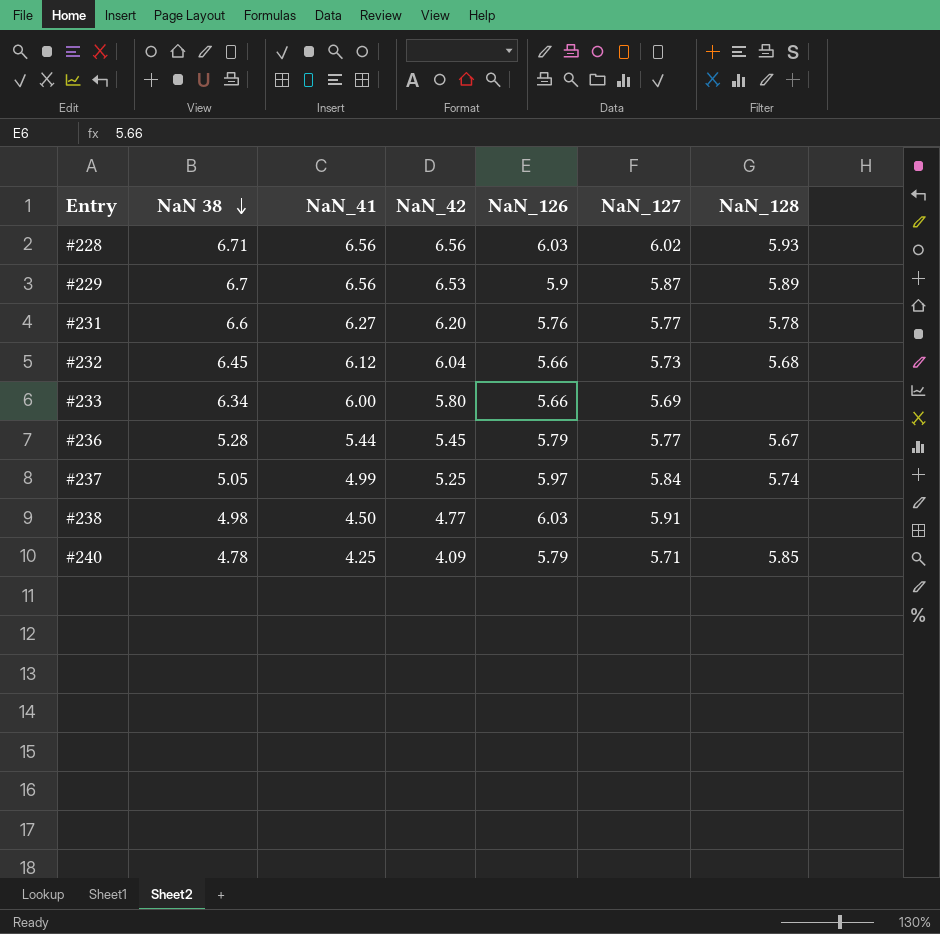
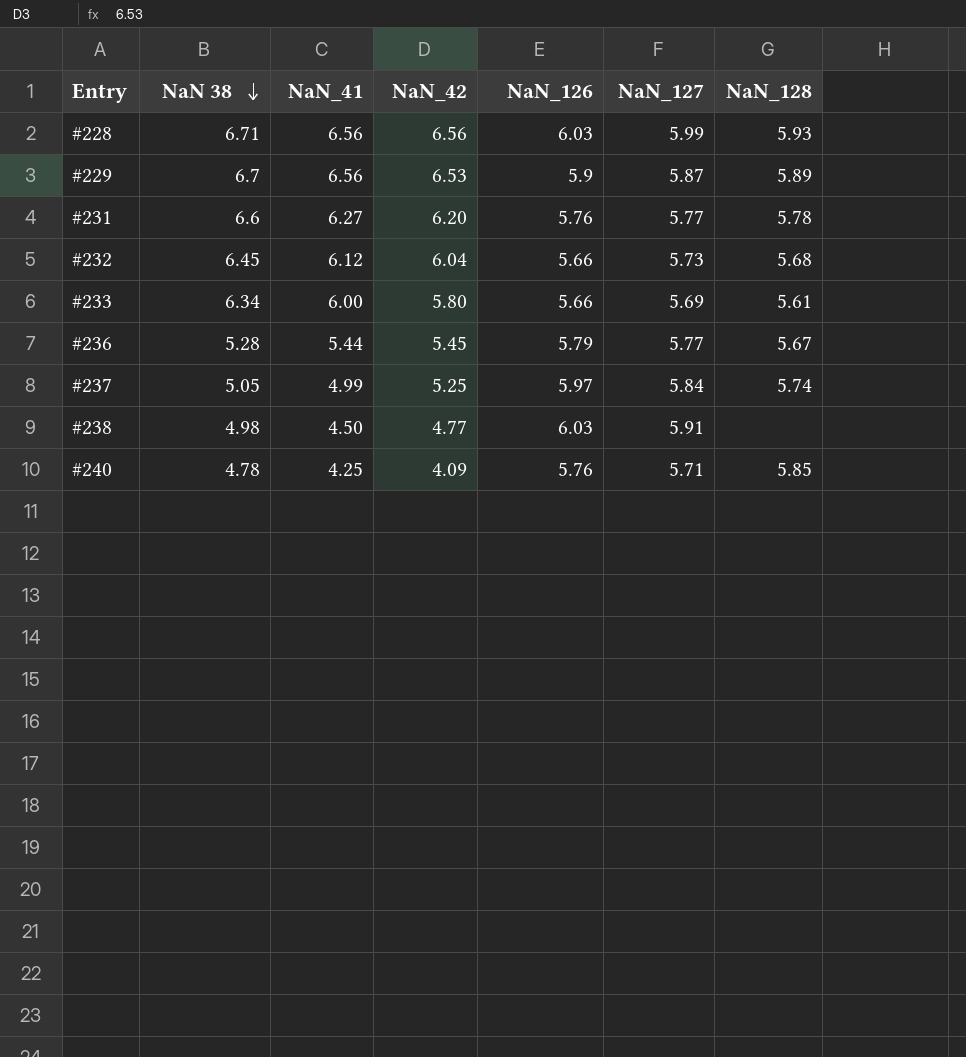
#228 | NaN_127: 6.02 -> 5.99
#233 | NaN_128: none -> 5.61
#240 | NaN_126: 5.79 -> 5.76

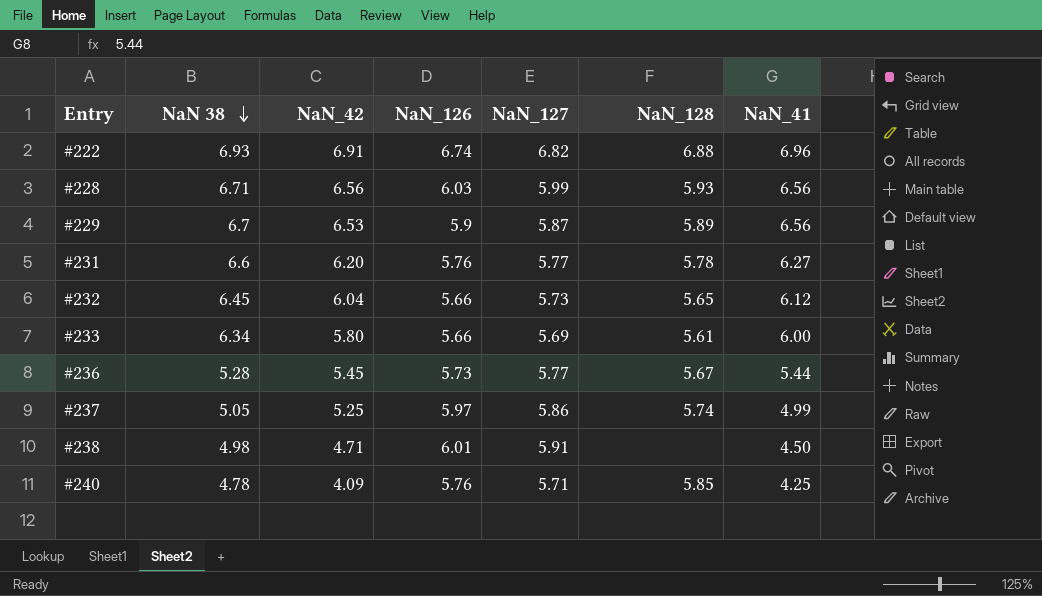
column NaN_41 | position: 3 -> 7
row #222: none -> 6.93 | 6.91 | 6.74 | 6.82 | 6.88 | 6.96
#232 | NaN_128: 5.68 -> 5.65
#236 | NaN_126: 5.79 -> 5.73
#237 | NaN_127: 5.84 -> 5.86
#238 | NaN_42: 4.77 -> 4.71
#238 | NaN_126: 6.03 -> 6.01

